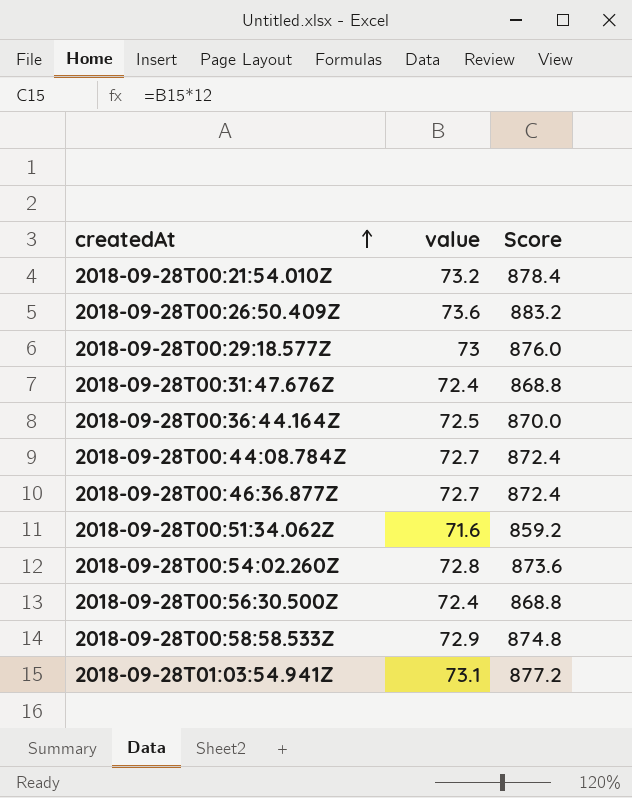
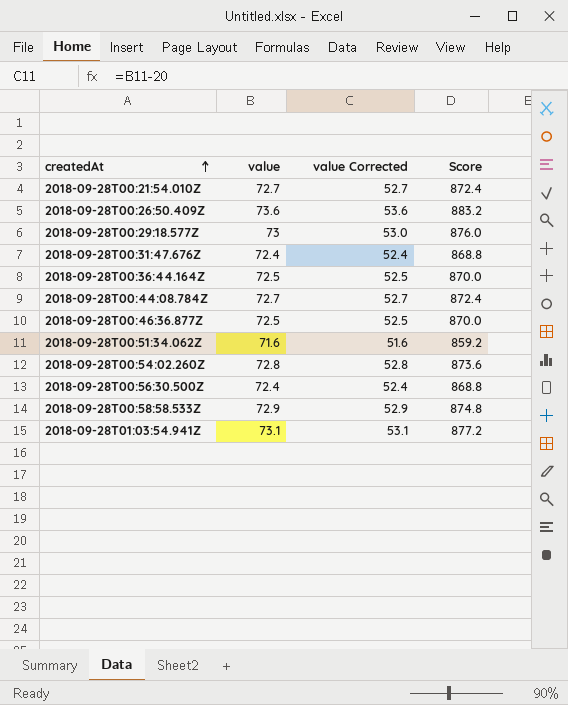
column value Corrected | formula: none -> [value] - 20
2018-09-28T00:21:54.010Z | value: 73.2 -> 72.7
2018-09-28T00:21:54.010Z | Score: 878.4 -> 872.4
2018-09-28T00:46:36.877Z | value: 72.7 -> 72.5
2018-09-28T00:46:36.877Z | Score: 872.4 -> 870.0

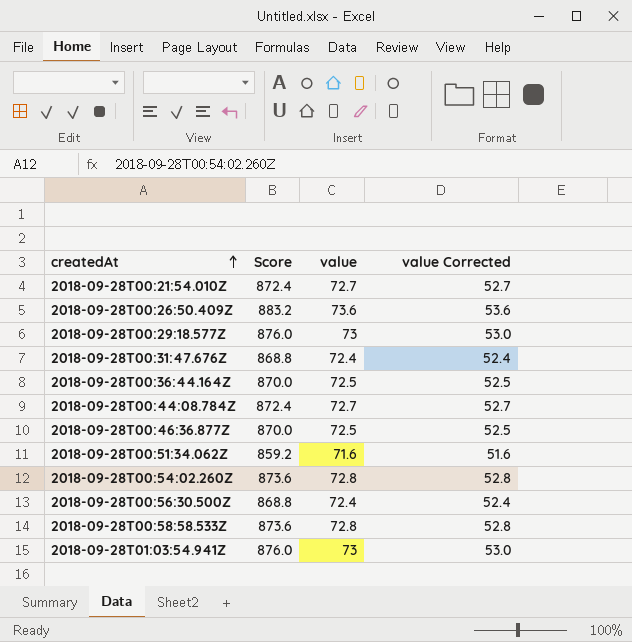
column Score | position: 4 -> 2
2018-09-28T00:58:58.533Z | Score: 874.8 -> 873.6
2018-09-28T00:58:58.533Z | value: 72.9 -> 72.8
2018-09-28T00:58:58.533Z | value Corrected: 52.9 -> 52.8
2018-09-28T01:03:54.941Z | Score: 877.2 -> 876.0
2018-09-28T01:03:54.941Z | value: 73.1 -> 73
2018-09-28T01:03:54.941Z | value Corrected: 53.1 -> 53.0

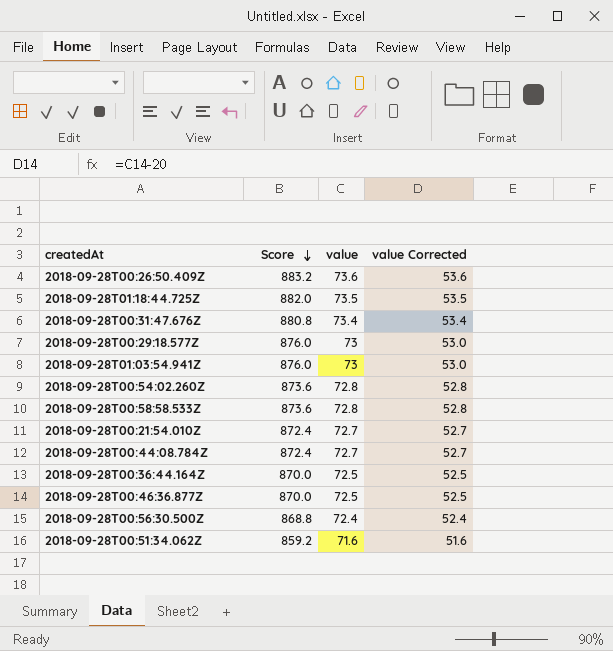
row order: createdAt ascending -> Score descending
row 2018-09-28T01:18:44.725Z: none -> 882.0 | 73.5 | 53.5
2018-09-28T00:31:47.676Z | Score: 868.8 -> 880.8
2018-09-28T00:31:47.676Z | value: 72.4 -> 73.4
2018-09-28T00:31:47.676Z | value Corrected: 52.4 -> 53.4

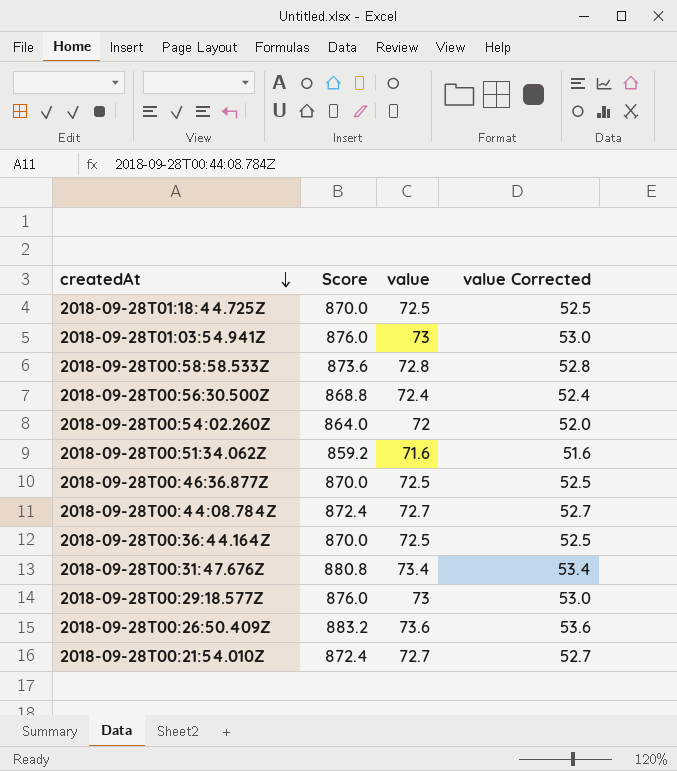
row order: Score descending -> createdAt descending
2018-09-28T01:18:44.725Z | Score: 882.0 -> 870.0
2018-09-28T01:18:44.725Z | value: 73.5 -> 72.5
2018-09-28T01:18:44.725Z | value Corrected: 53.5 -> 52.5
2018-09-28T00:54:02.260Z | Score: 873.6 -> 864.0
2018-09-28T00:54:02.260Z | value: 72.8 -> 72
2018-09-28T00:54:02.260Z | value Corrected: 52.8 -> 52.0

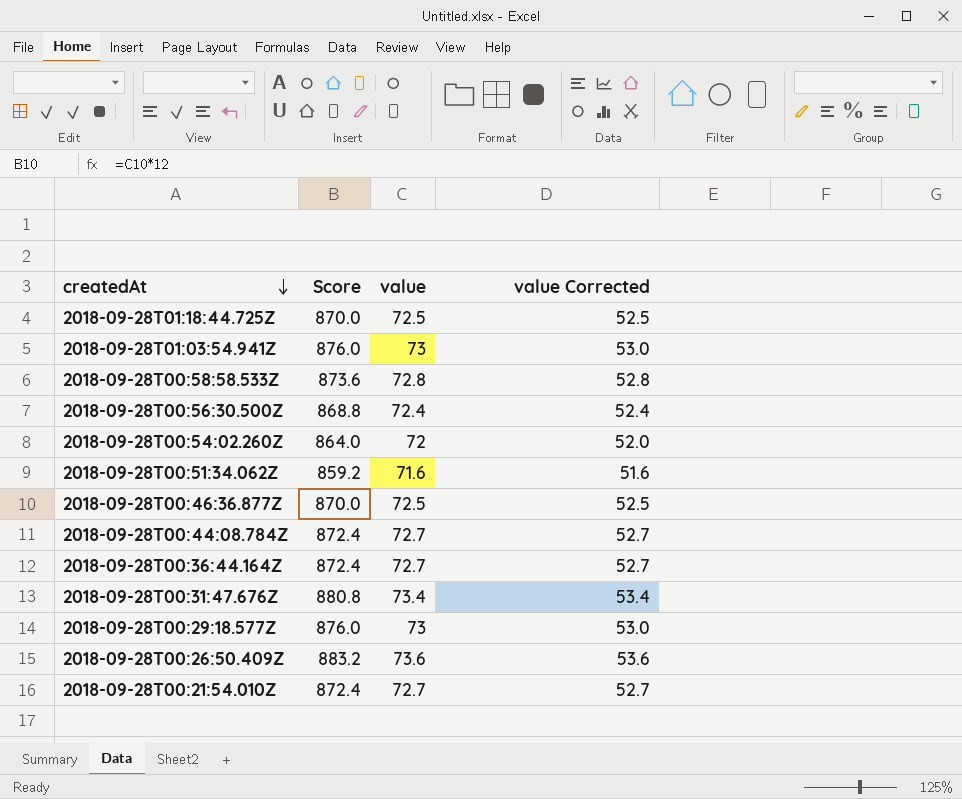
2018-09-28T00:36:44.164Z | Score: 870.0 -> 872.4
2018-09-28T00:36:44.164Z | value: 72.5 -> 72.7
2018-09-28T00:36:44.164Z | value Corrected: 52.5 -> 52.7

